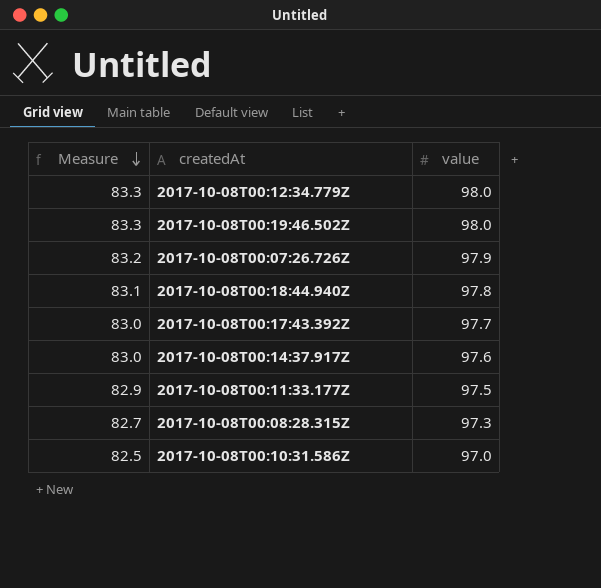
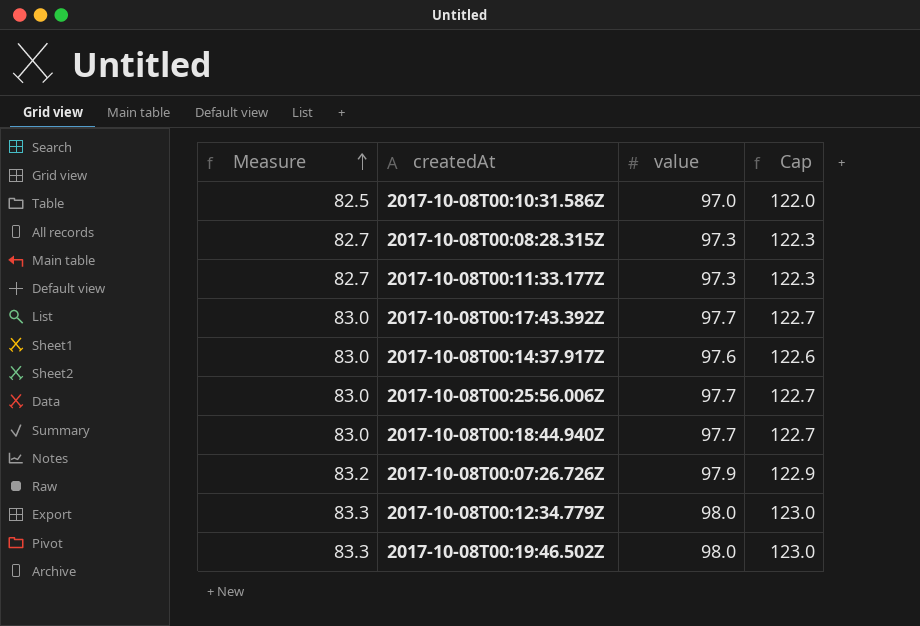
row order: Measure descending -> Measure ascending
column Cap | formula: none -> [value] + 25
2017-10-08T00:11:33.177Z | Measure: 82.9 -> 82.7
2017-10-08T00:11:33.177Z | value: 97.5 -> 97.3
row 2017-10-08T00:25:56.006Z: none -> 83.0 | 97.7 | 122.7
2017-10-08T00:18:44.940Z | Measure: 83.1 -> 83.0
2017-10-08T00:18:44.940Z | value: 97.8 -> 97.7

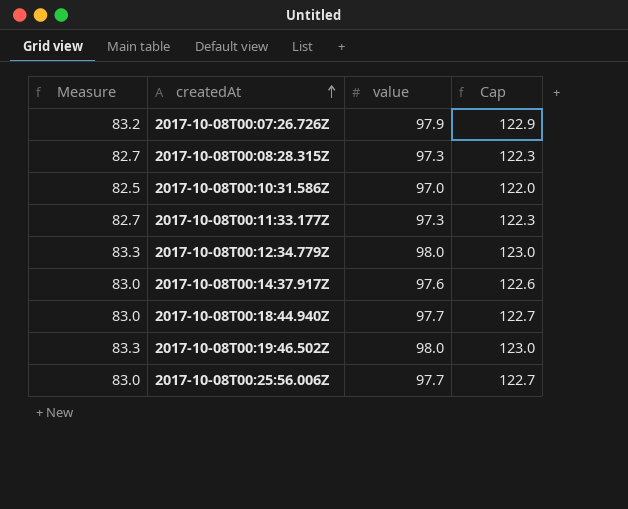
row order: Measure ascending -> createdAt ascending
row 2017-10-08T00:17:43.392Z: 83.0 | 97.7 | 122.7 -> none

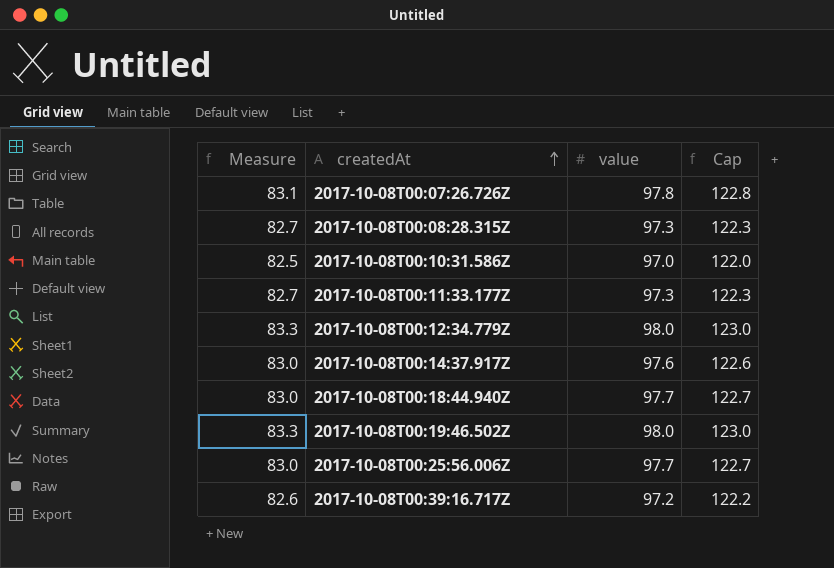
2017-10-08T00:07:26.726Z | Measure: 83.2 -> 83.1
2017-10-08T00:07:26.726Z | value: 97.9 -> 97.8
2017-10-08T00:07:26.726Z | Cap: 122.9 -> 122.8
row 2017-10-08T00:39:16.717Z: none -> 82.6 | 97.2 | 122.2

